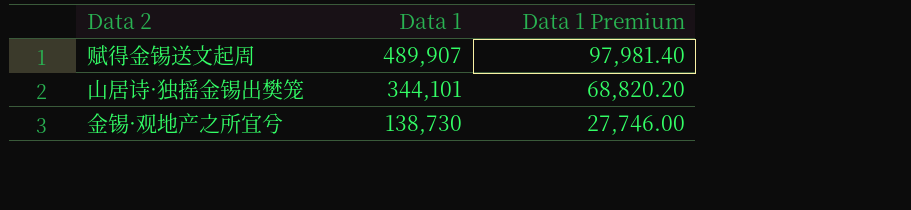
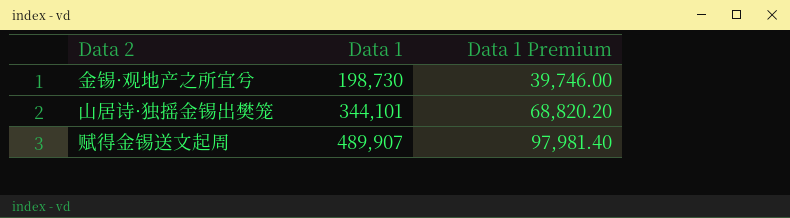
row order: Data 1 descending -> Data 1 ascending
金锡·观地产之所宜兮 | Data 1: 138,730 -> 198,730
金锡·观地产之所宜兮 | Data 1 Premium: 27,746.00 -> 39,746.00

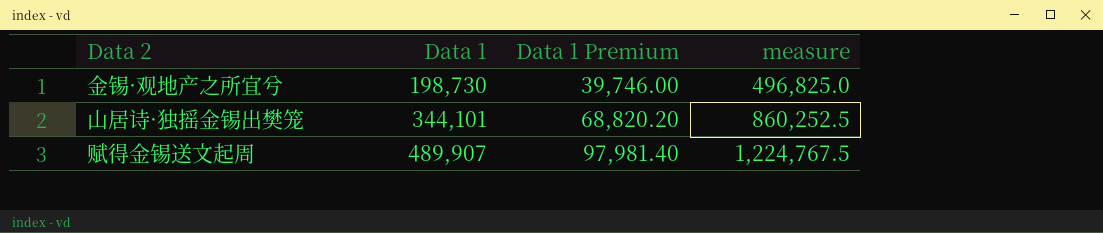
column measure | formula: none -> [Data 1] * 2.5

